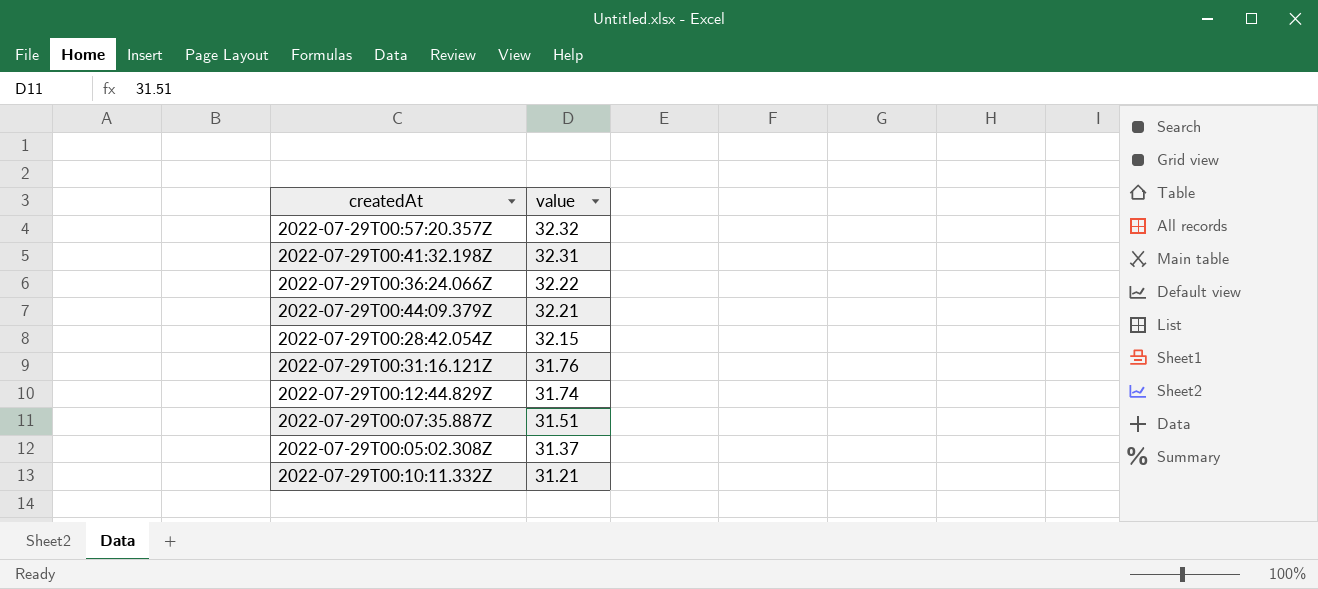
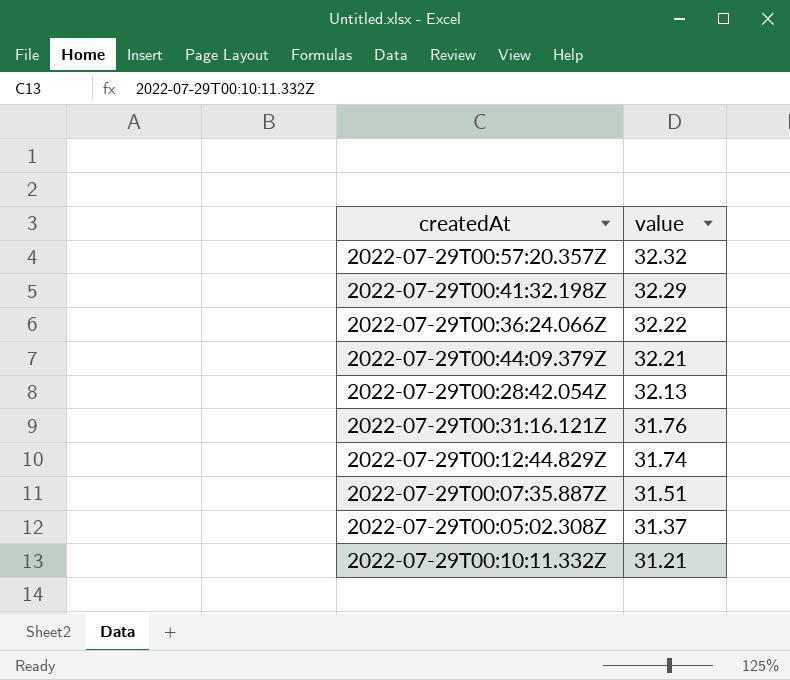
2022-07-29T00:41:32.198Z | value: 32.31 -> 32.29
2022-07-29T00:28:42.054Z | value: 32.15 -> 32.13

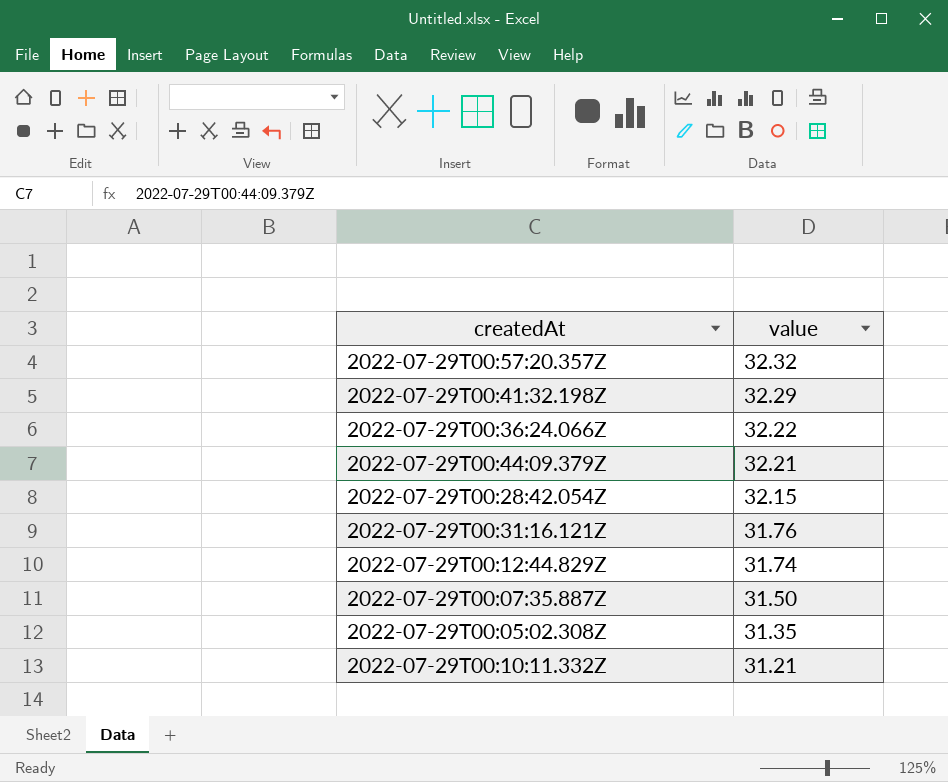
2022-07-29T00:28:42.054Z | value: 32.13 -> 32.15
2022-07-29T00:07:35.887Z | value: 31.51 -> 31.50
2022-07-29T00:05:02.308Z | value: 31.37 -> 31.35

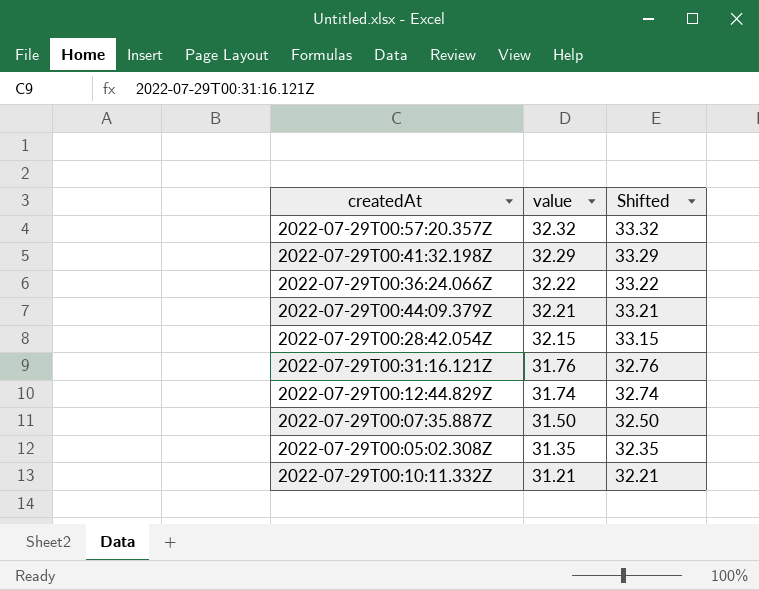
column Shifted | formula: none -> [value] + 1

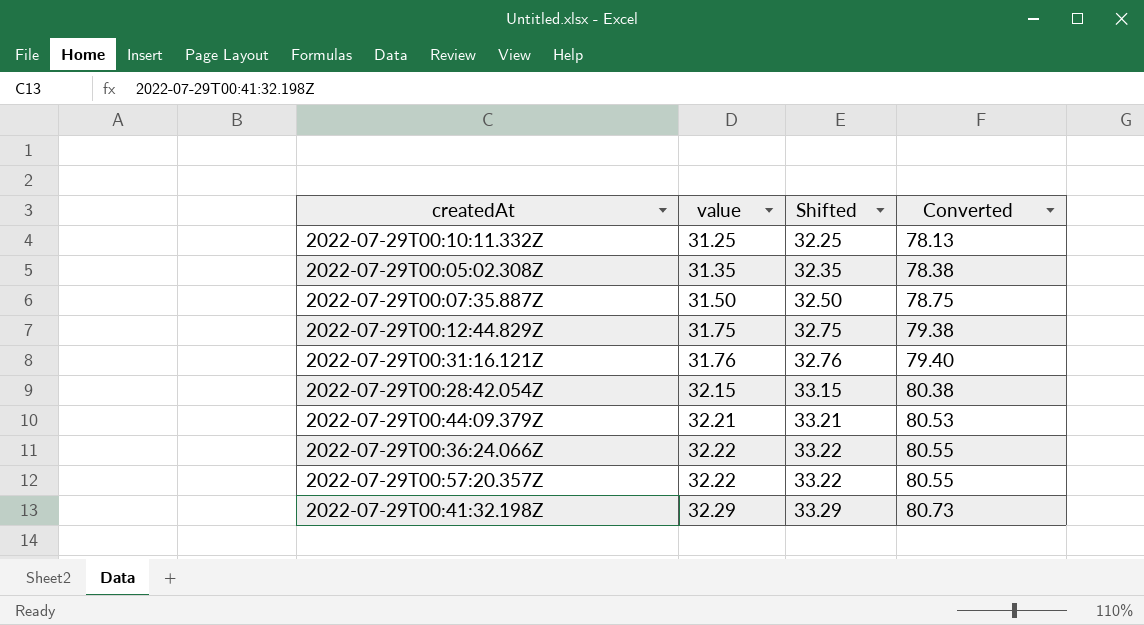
row order: value descending -> value ascending
column Converted | formula: none -> [value] * 2.5
2022-07-29T00:10:11.332Z | value: 31.21 -> 31.25
2022-07-29T00:10:11.332Z | Shifted: 32.21 -> 32.25
2022-07-29T00:12:44.829Z | value: 31.74 -> 31.75
2022-07-29T00:12:44.829Z | Shifted: 32.74 -> 32.75
2022-07-29T00:57:20.357Z | value: 32.32 -> 32.22
2022-07-29T00:57:20.357Z | Shifted: 33.32 -> 33.22

